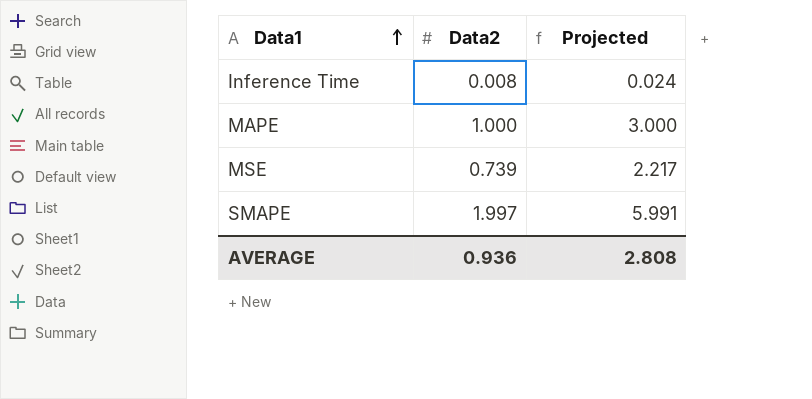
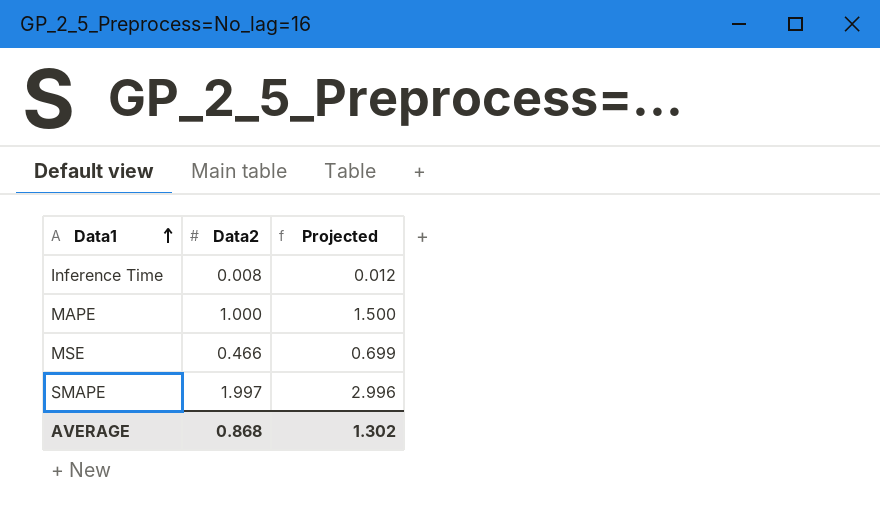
column Projected | formula: [Data2] * 3 -> [Data2] * 1.5
MSE | Data2: 0.739 -> 0.466
AVERAGE | Data2: 0.936 -> 0.868
AVERAGE | Projected: 2.808 -> 1.302

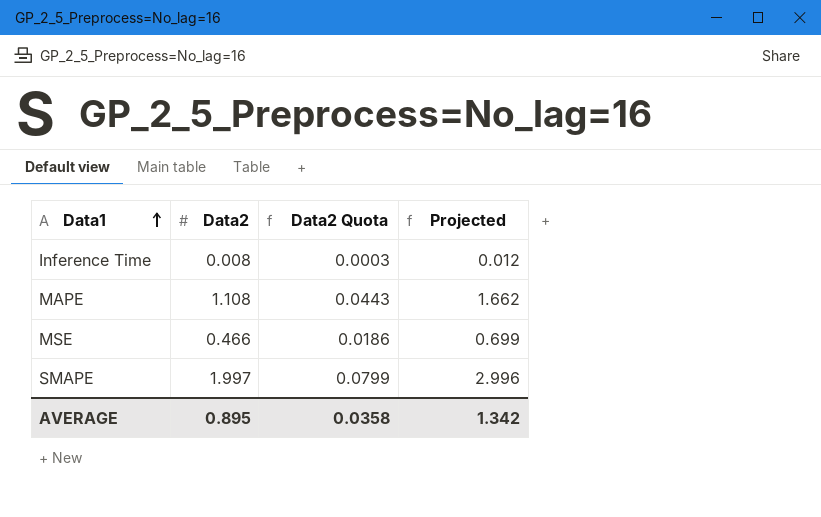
column Data2 Quota | formula: none -> [Data2] * 0.04
MAPE | Data2: 1.000 -> 1.108
MAPE | Projected: 1.500 -> 1.662
AVERAGE | Data2: 0.868 -> 0.895
AVERAGE | Projected: 1.302 -> 1.342

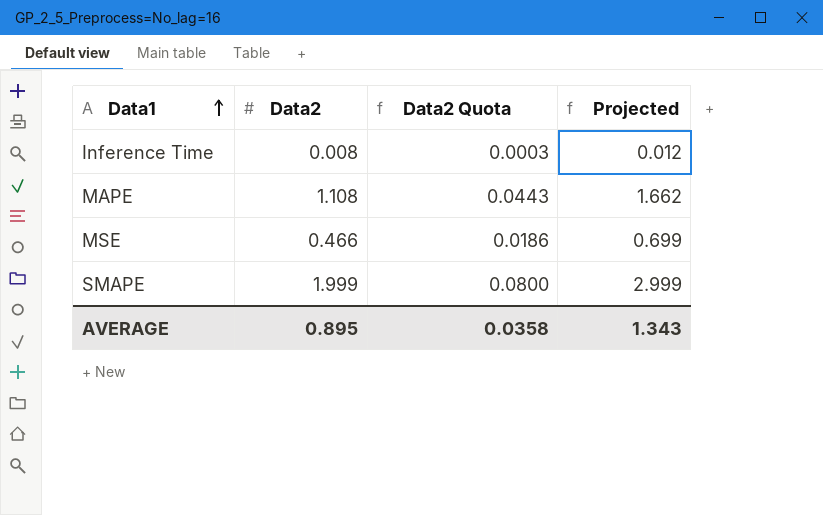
SMAPE | Data2: 1.997 -> 1.999
SMAPE | Data2 Quota: 0.0799 -> 0.0800
SMAPE | Projected: 2.996 -> 2.999
AVERAGE | Projected: 1.342 -> 1.343

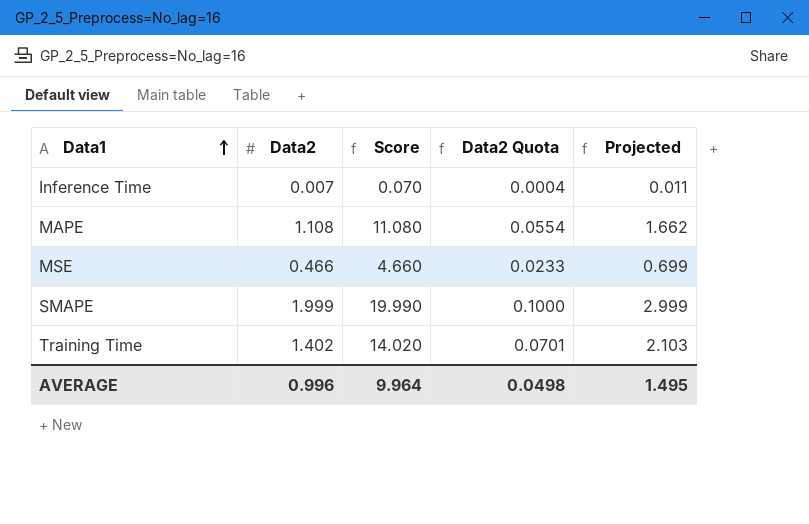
column Score | formula: none -> [Data2] * 10
column Data2 Quota | formula: [Data2] * 0.04 -> [Data2] * 0.05
Inference Time | Data2: 0.008 -> 0.007
Inference Time | Projected: 0.012 -> 0.011
row Training Time: none -> 1.402 | 14.020 | 0.0701 | 2.103
AVERAGE | Data2: 0.895 -> 0.996
AVERAGE | Data2 Quota: 0.0358 -> 0.0498
AVERAGE | Projected: 1.343 -> 1.495

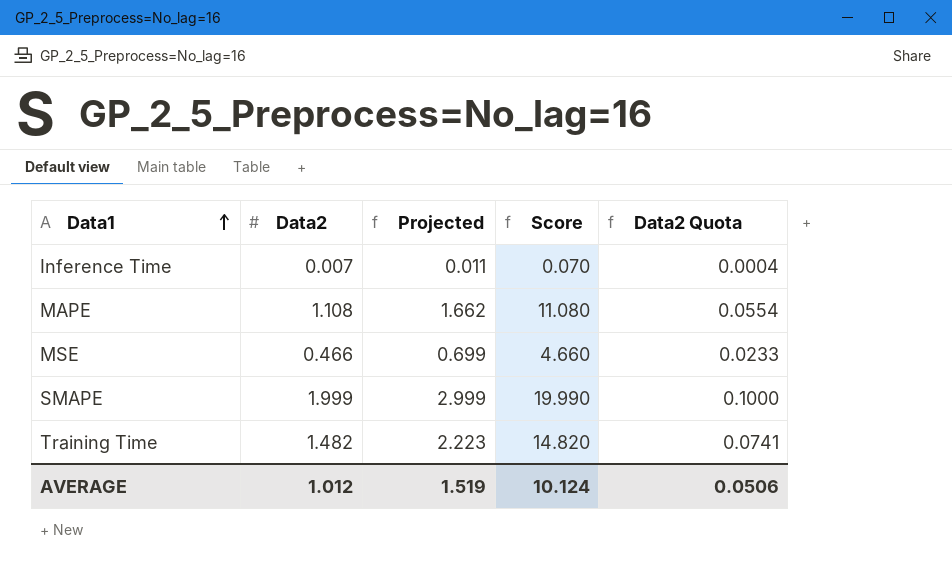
column Projected | position: 5 -> 3
Training Time | Data2: 1.402 -> 1.482
Training Time | Projected: 2.103 -> 2.223
Training Time | Score: 14.020 -> 14.820
Training Time | Data2 Quota: 0.0701 -> 0.0741
AVERAGE | Data2: 0.996 -> 1.012
AVERAGE | Projected: 1.495 -> 1.519
AVERAGE | Score: 9.964 -> 10.124
AVERAGE | Data2 Quota: 0.0498 -> 0.0506

